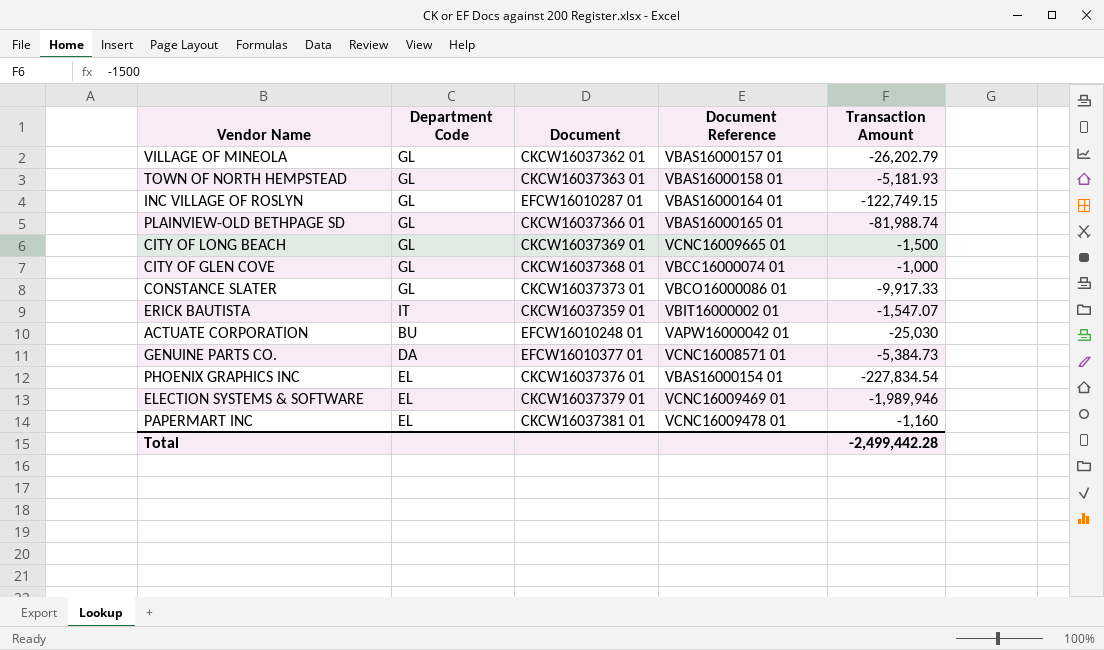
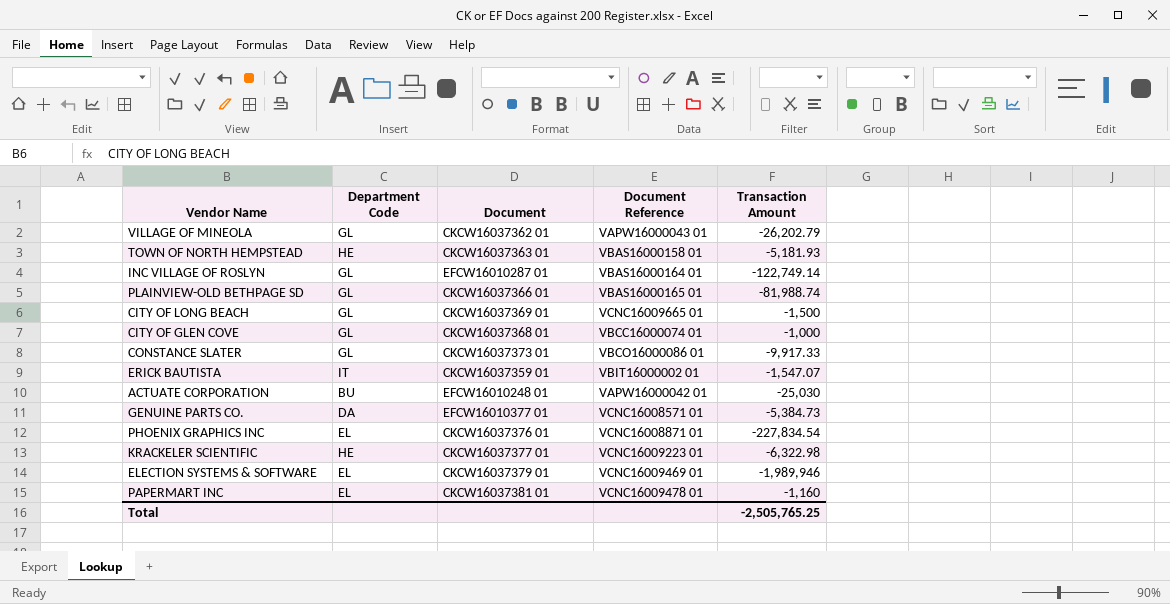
VILLAGE OF MINEOLA | Document Reference: VBAS16000157 01 -> VAPW16000043 01
TOWN OF NORTH HEMPSTEAD | Department Code: GL -> HE
INC VILLAGE OF ROSLYN | Transaction Amount: -122,749.15 -> -122,749.14
PHOENIX GRAPHICS INC | Document Reference: VBAS16000154 01 -> VCNC16008871 01
row KRACKELER SCIENTIFIC: none -> HE | CKCW16037377 01 | VCNC16009223 01 | -6,322.98
Total | Transaction Amount: -2,499,442.28 -> -2,505,765.25

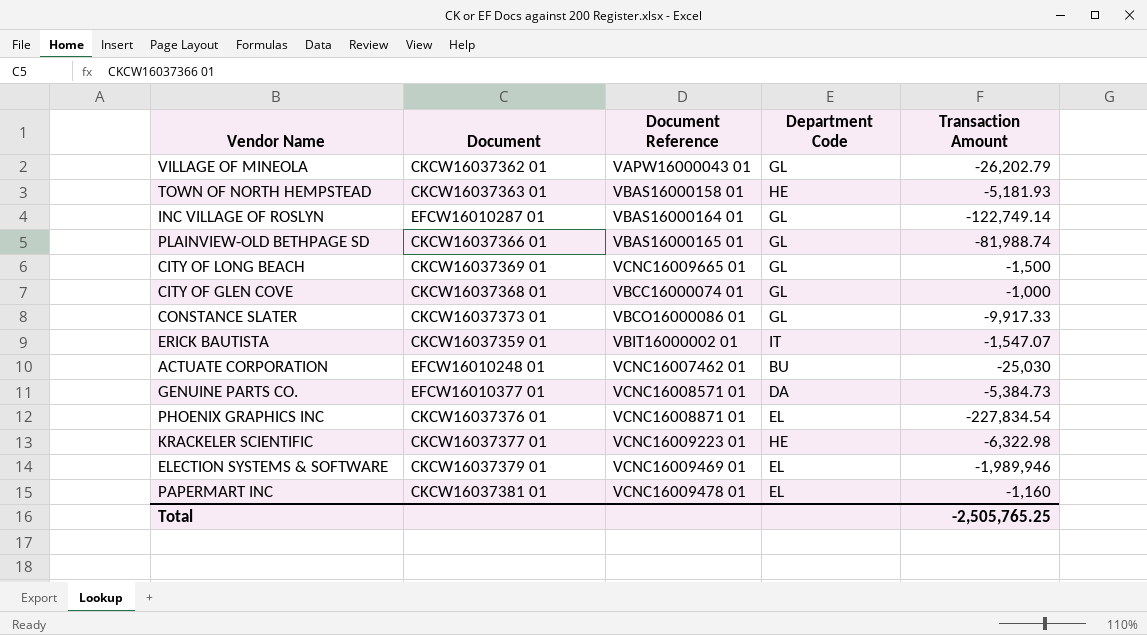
column Department Code | position: 2 -> 4
ACTUATE CORPORATION | Document Reference: VAPW16000042 01 -> VCNC16007462 01

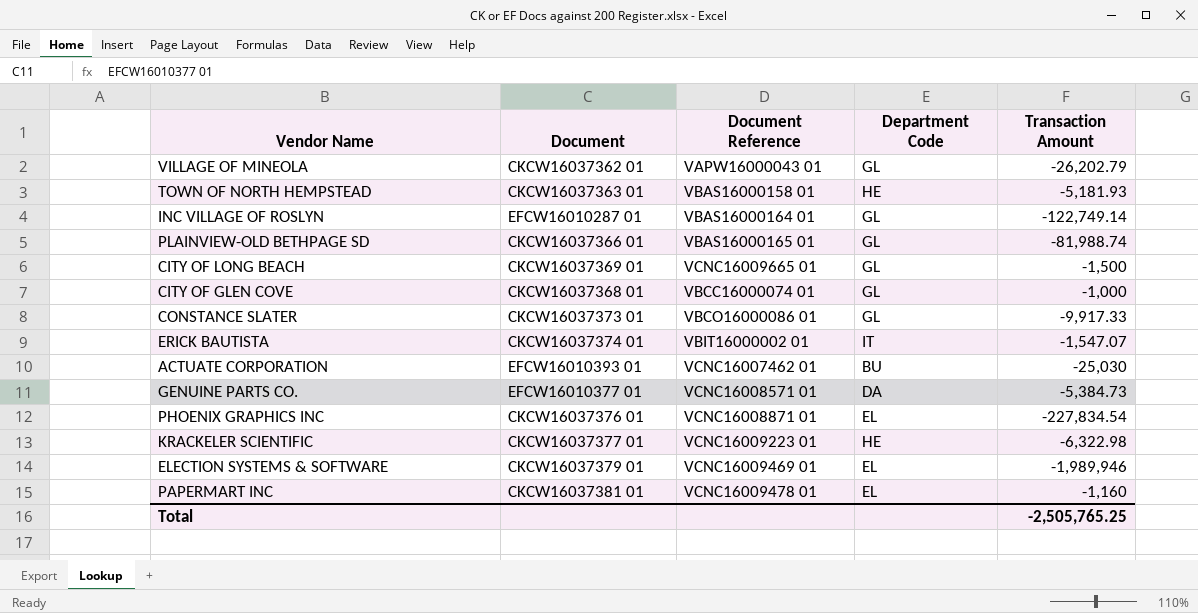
ERICK BAUTISTA | Document: CKCW16037359 01 -> CKCW16037374 01
ACTUATE CORPORATION | Document: EFCW16010248 01 -> EFCW16010393 01

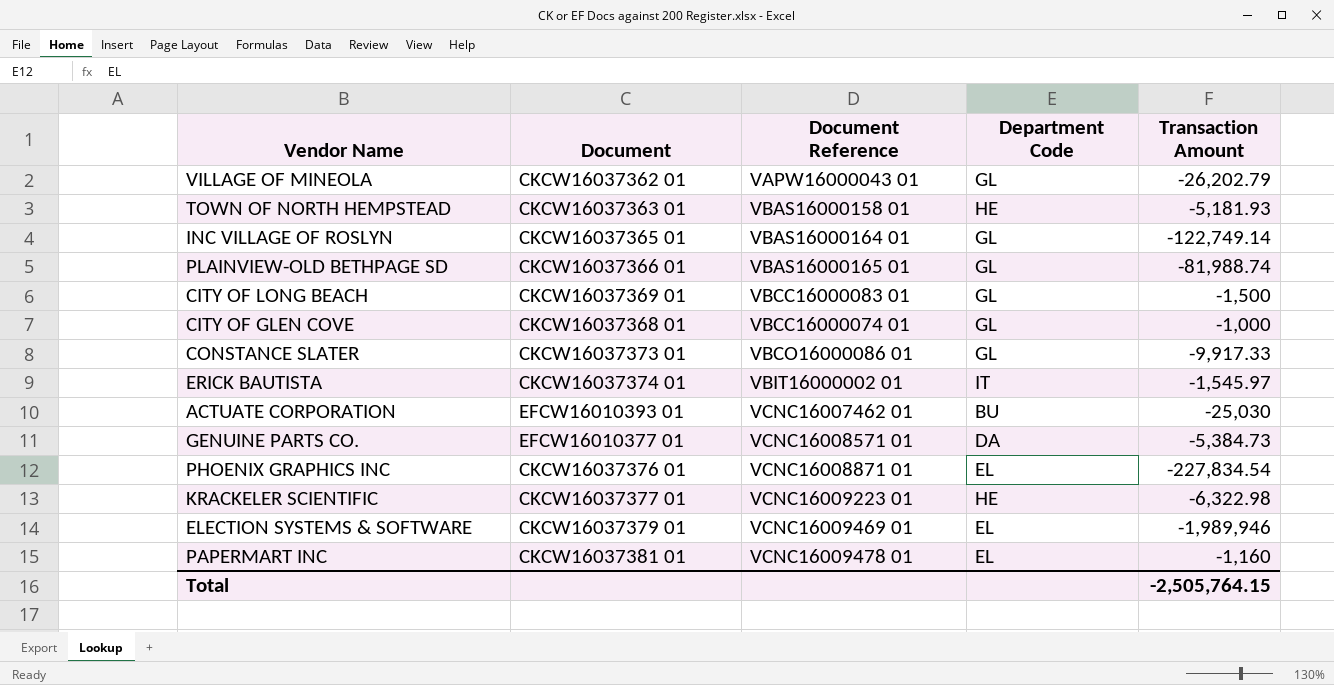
INC VILLAGE OF ROSLYN | Document: EFCW16010287 01 -> CKCW16037365 01
CITY OF LONG BEACH | Document Reference: VCNC16009665 01 -> VBCC16000083 01
ERICK BAUTISTA | Transaction Amount: -1,547.07 -> -1,545.97
Total | Transaction Amount: -2,505,765.25 -> -2,505,764.15

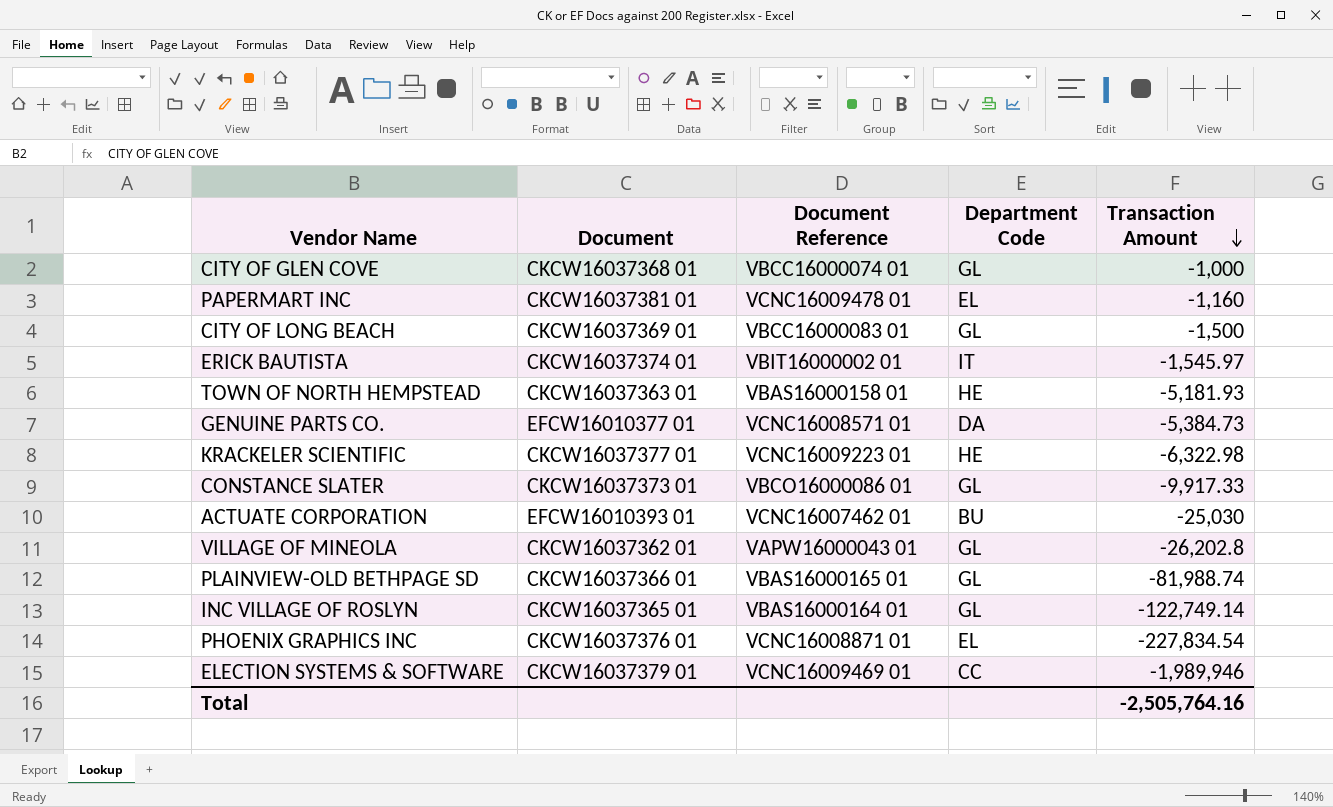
row order: none -> Transaction Amount descending
VILLAGE OF MINEOLA | Transaction Amount: -26,202.79 -> -26,202.8
ELECTION SYSTEMS & SOFTWARE | Department Code: EL -> CC
Total | Transaction Amount: -2,505,764.15 -> -2,505,764.16

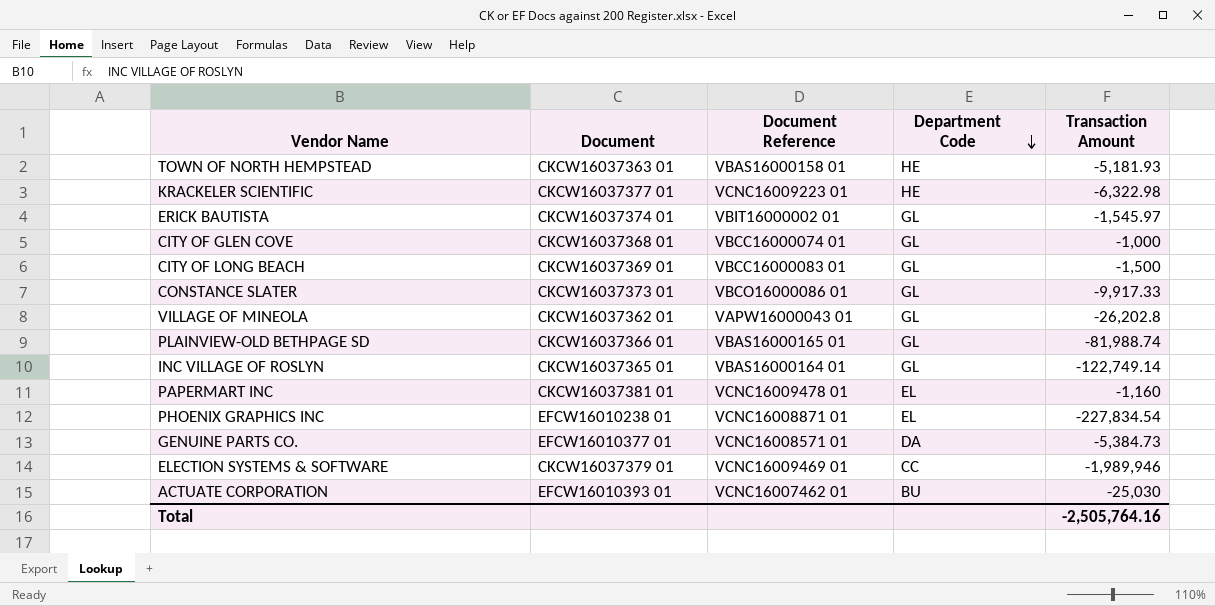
row order: Transaction Amount descending -> Department Code descending
ERICK BAUTISTA | Department Code: IT -> GL
PHOENIX GRAPHICS INC | Document: CKCW16037376 01 -> EFCW16010238 01

